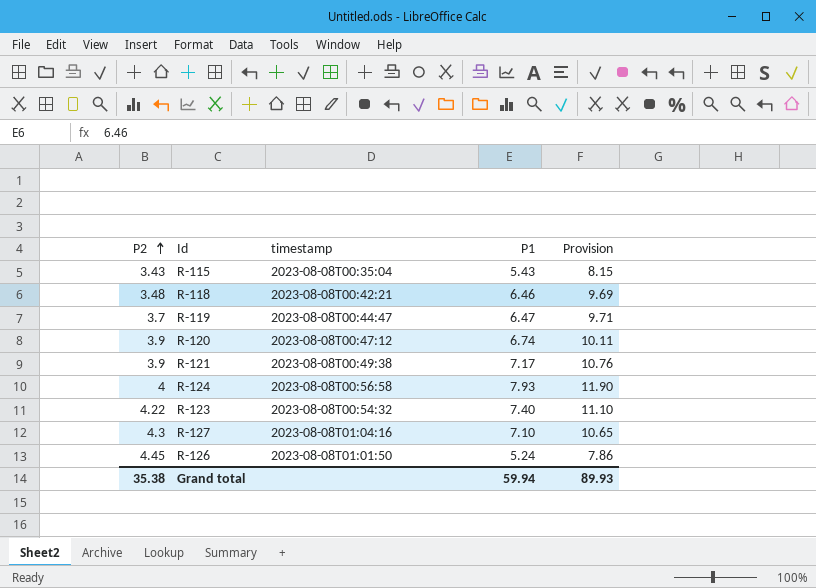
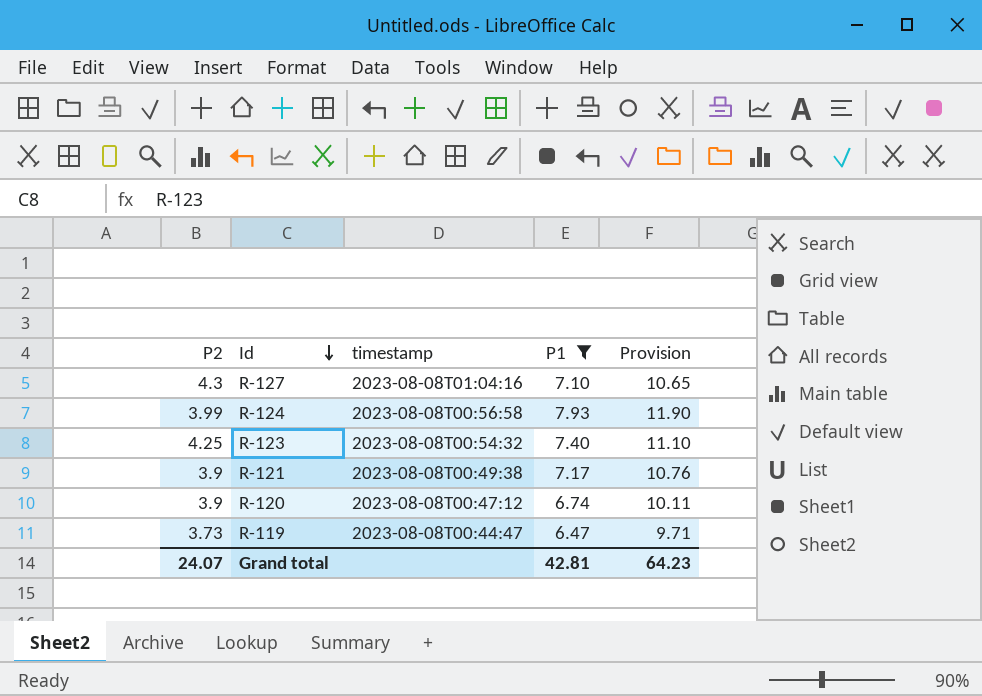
filter: none -> P1 >= 6.47
row order: P2 ascending -> Id descending
R-124 | P2: 4 -> 3.99
R-123 | P2: 4.22 -> 4.25
R-119 | P2: 3.7 -> 3.73
Grand total | P2: 35.38 -> 24.07
Grand total | P1: 59.94 -> 42.81
Grand total | Provision: 89.93 -> 64.23

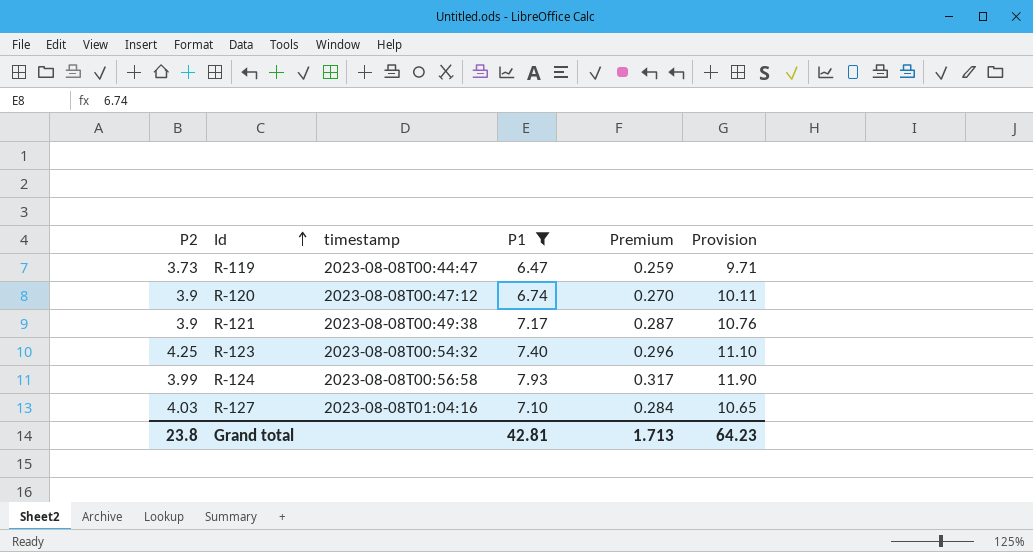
row order: Id descending -> Id ascending
column Premium | formula: none -> [P1] * 0.04
R-127 | P2: 4.3 -> 4.03
Grand total | P2: 24.07 -> 23.8

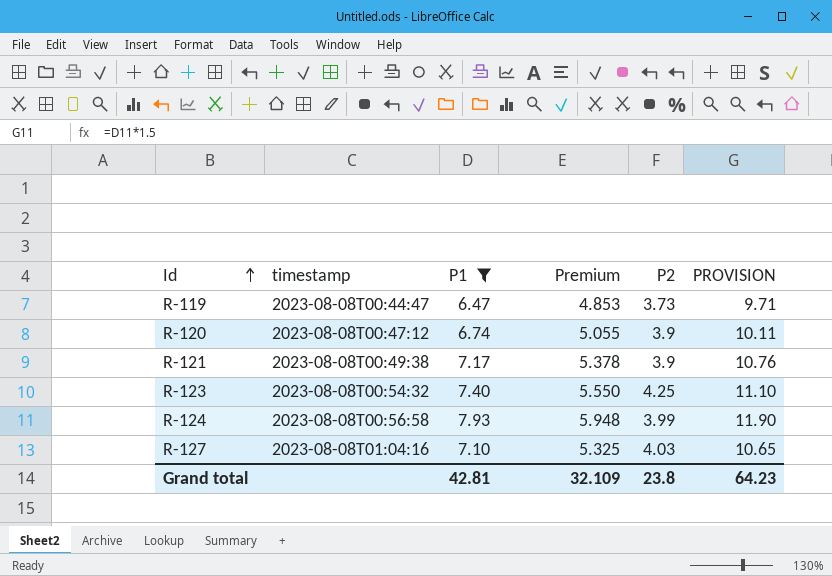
column Premium | formula: [P1] * 0.04 -> [P1] * 0.75
column P2 | position: 1 -> 5
column name: Provision -> PROVISION
Grand total | Premium: 1.713 -> 32.109

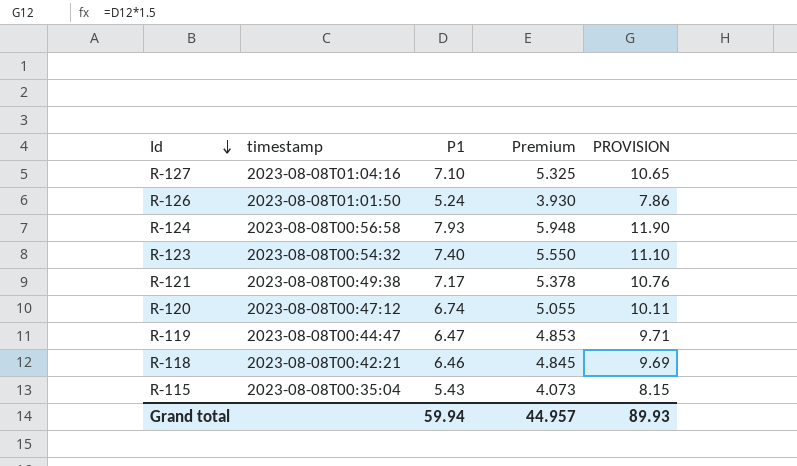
filter: P1 >= 6.47 -> none
row order: Id ascending -> Id descending
column P2 | position: 5 -> none
Grand total | P1: 42.81 -> 59.94
Grand total | Premium: 32.109 -> 44.957
Grand total | PROVISION: 64.23 -> 89.93

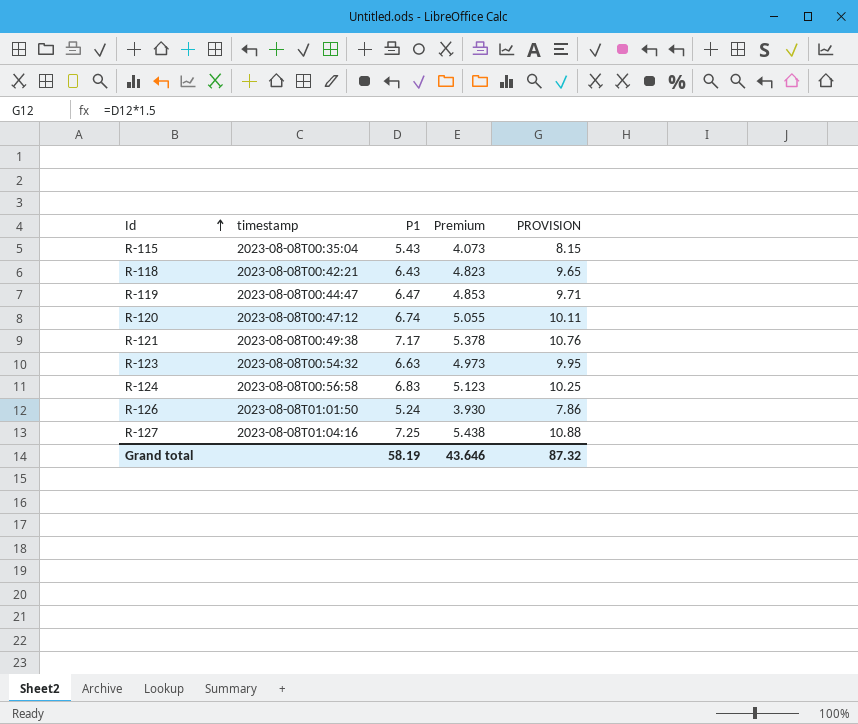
row order: Id descending -> Id ascending
R-118 | P1: 6.46 -> 6.43
R-118 | Premium: 4.845 -> 4.823
R-118 | PROVISION: 9.69 -> 9.65
R-123 | P1: 7.40 -> 6.63
R-123 | Premium: 5.550 -> 4.973
R-123 | PROVISION: 11.10 -> 9.95
R-124 | P1: 7.93 -> 6.83
R-124 | Premium: 5.948 -> 5.123
R-124 | PROVISION: 11.90 -> 10.25
R-127 | P1: 7.10 -> 7.25
R-127 | Premium: 5.325 -> 5.438
R-127 | PROVISION: 10.65 -> 10.88
Grand total | P1: 59.94 -> 58.19
Grand total | Premium: 44.957 -> 43.646
Grand total | PROVISION: 89.93 -> 87.32

